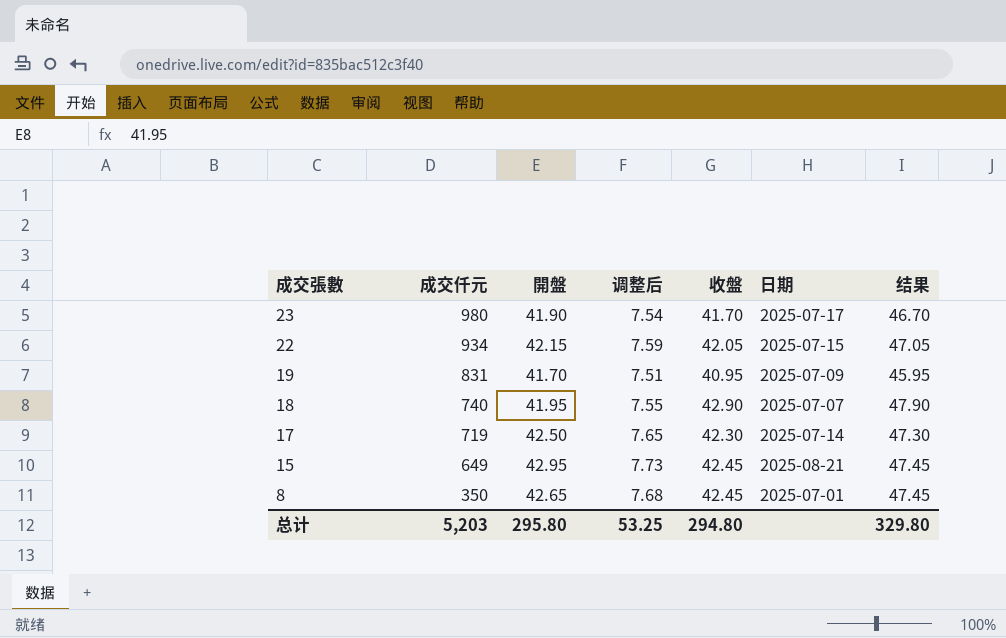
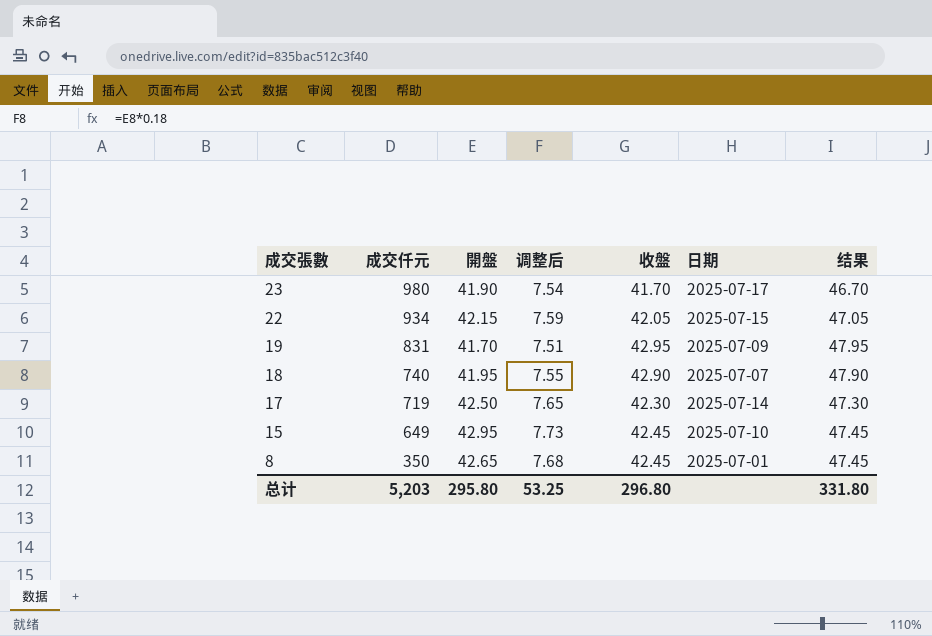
19 | 收盤: 40.95 -> 42.95
19 | 结果: 45.95 -> 47.95
15 | 日期: 2025-08-21 -> 2025-07-10
总计 | 收盤: 294.80 -> 296.80
总计 | 结果: 329.80 -> 331.80

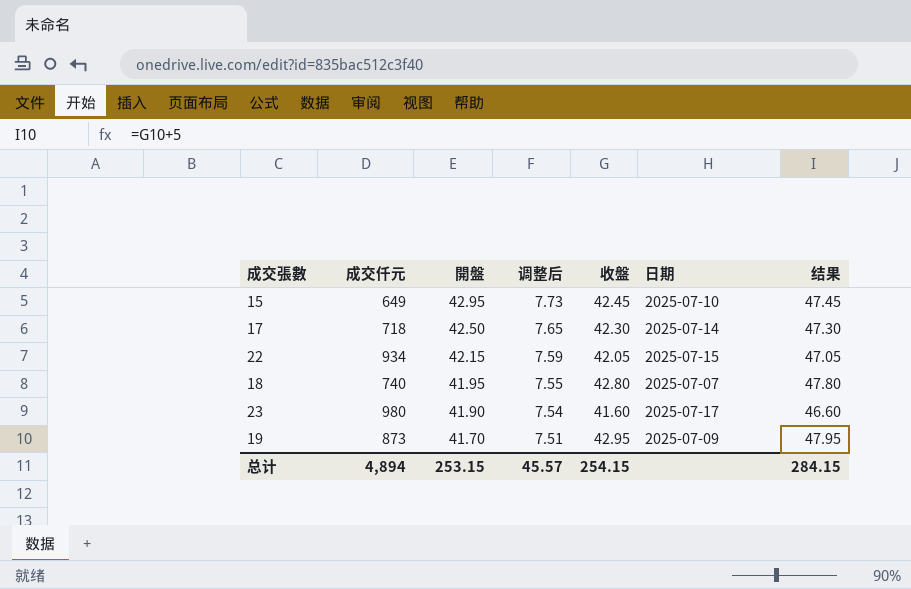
row order: 成交張數 descending -> 開盤 descending
row 8: 350 | 42.65 | 7.68 | 42.45 | 2025-07-01 | 47.45 -> none
17 | 成交仟元: 719 -> 718
18 | 收盤: 42.90 -> 42.80
18 | 结果: 47.90 -> 47.80
23 | 收盤: 41.70 -> 41.60
23 | 结果: 46.70 -> 46.60
19 | 成交仟元: 831 -> 873
总计 | 成交仟元: 5,203 -> 4,894
总计 | 開盤: 295.80 -> 253.15
总计 | 调整后: 53.25 -> 45.57
总计 | 收盤: 296.80 -> 254.15
总计 | 结果: 331.80 -> 284.15

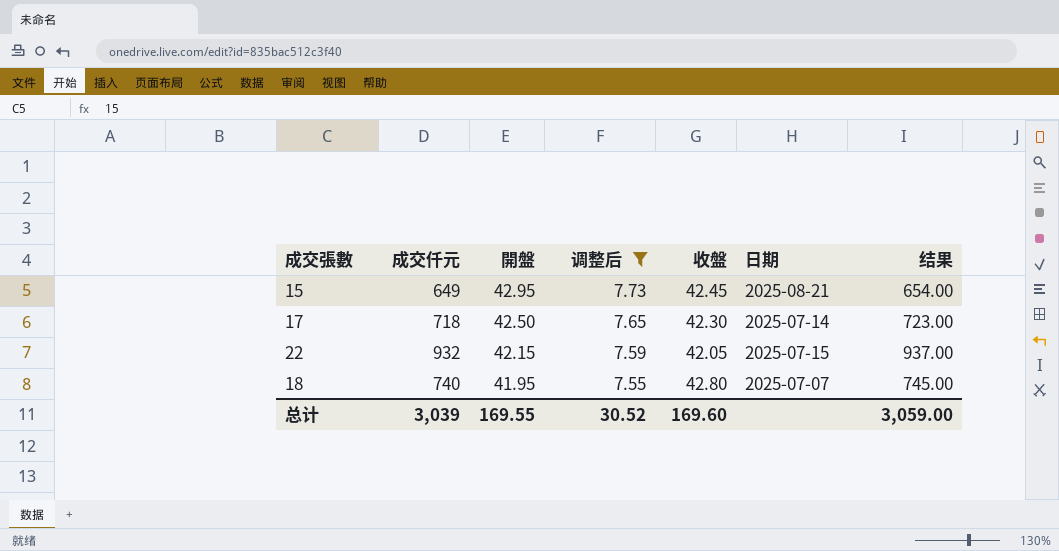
filter: none -> 调整后 >= 7.55
column 结果 | formula: [收盤] + 5 -> [成交仟元] + 5
15 | 日期: 2025-07-10 -> 2025-08-21
22 | 成交仟元: 934 -> 932
总计 | 成交仟元: 4,894 -> 3,039
总计 | 開盤: 253.15 -> 169.55
总计 | 调整后: 45.57 -> 30.52
总计 | 收盤: 254.15 -> 169.60
总计 | 结果: 284.15 -> 3,059.00

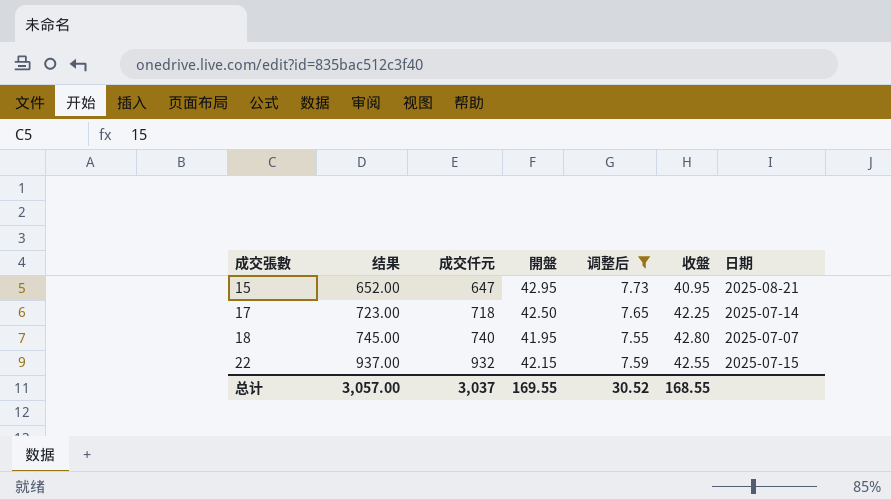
row order: 開盤 descending -> 成交張數 ascending
column 结果 | position: 7 -> 2
15 | 结果: 654.00 -> 652.00
15 | 成交仟元: 649 -> 647
15 | 收盤: 42.45 -> 40.95
17 | 收盤: 42.30 -> 42.25
22 | 收盤: 42.05 -> 42.55
总计 | 结果: 3,059.00 -> 3,057.00
总计 | 成交仟元: 3,039 -> 3,037
总计 | 收盤: 169.60 -> 168.55

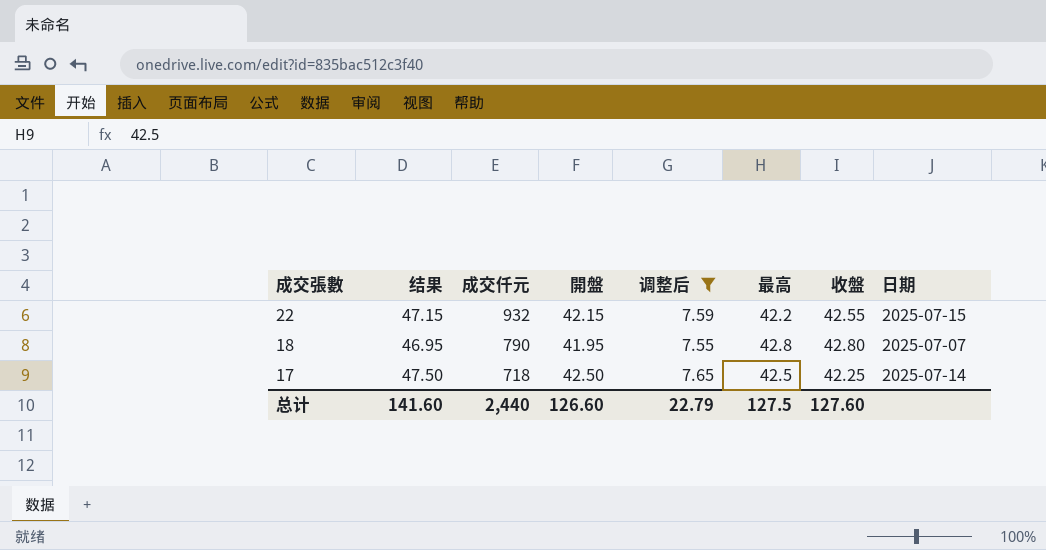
row order: 成交張數 ascending -> 成交張數 descending
column 结果 | formula: [成交仟元] + 5 -> [開盤] + 5
column 最高 | position: none -> 6
row 15: 652.00 | 647 | 42.95 | 7.73 | 40.95 | 2025-08-21 -> none
18 | 成交仟元: 740 -> 790
总计 | 结果: 3,057.00 -> 141.60
总计 | 成交仟元: 3,037 -> 2,440
总计 | 開盤: 169.55 -> 126.60
总计 | 调整后: 30.52 -> 22.79
总计 | 收盤: 168.55 -> 127.60

